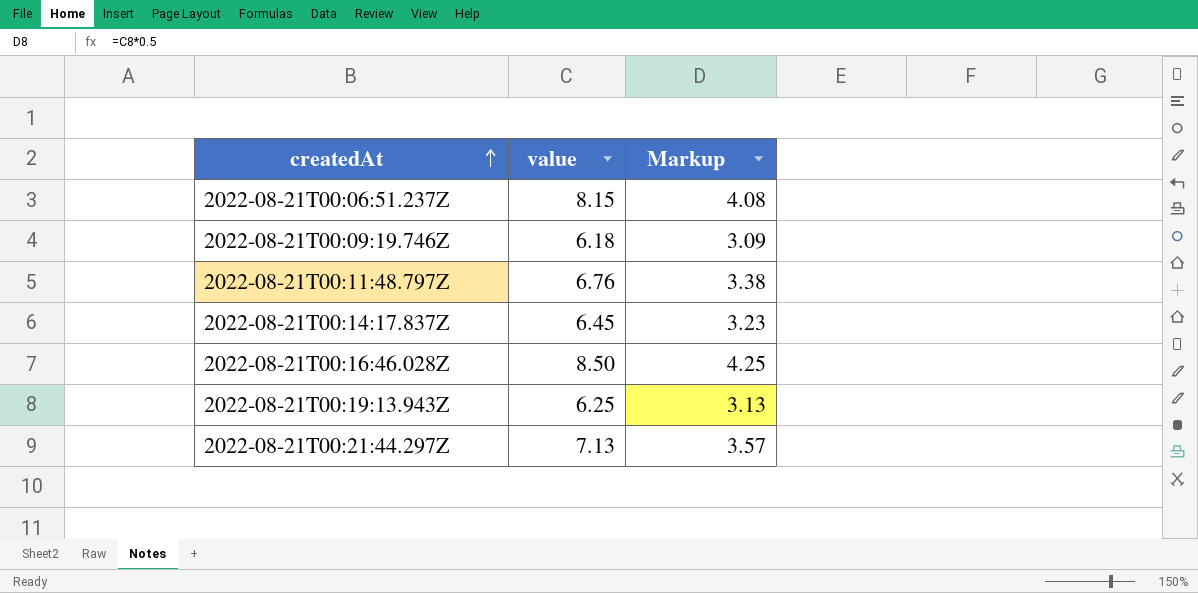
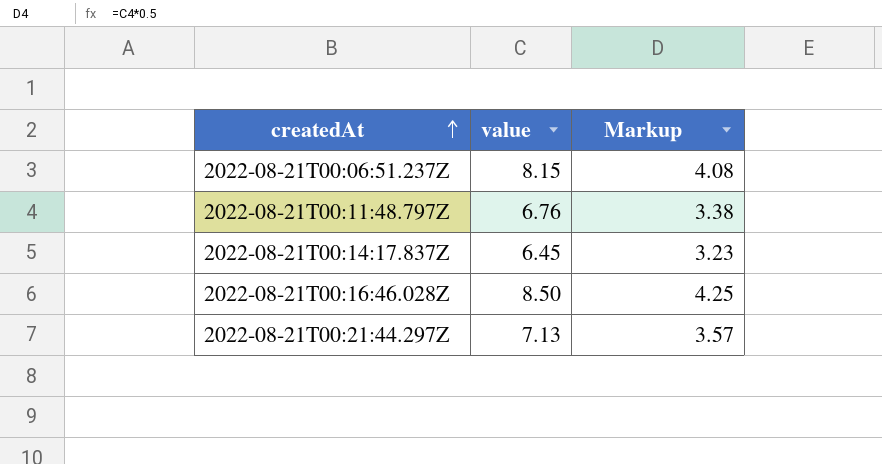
row 2022-08-21T00:09:19.746Z: 6.18 | 3.09 -> none
row 2022-08-21T00:19:13.943Z: 6.25 | 3.13 -> none

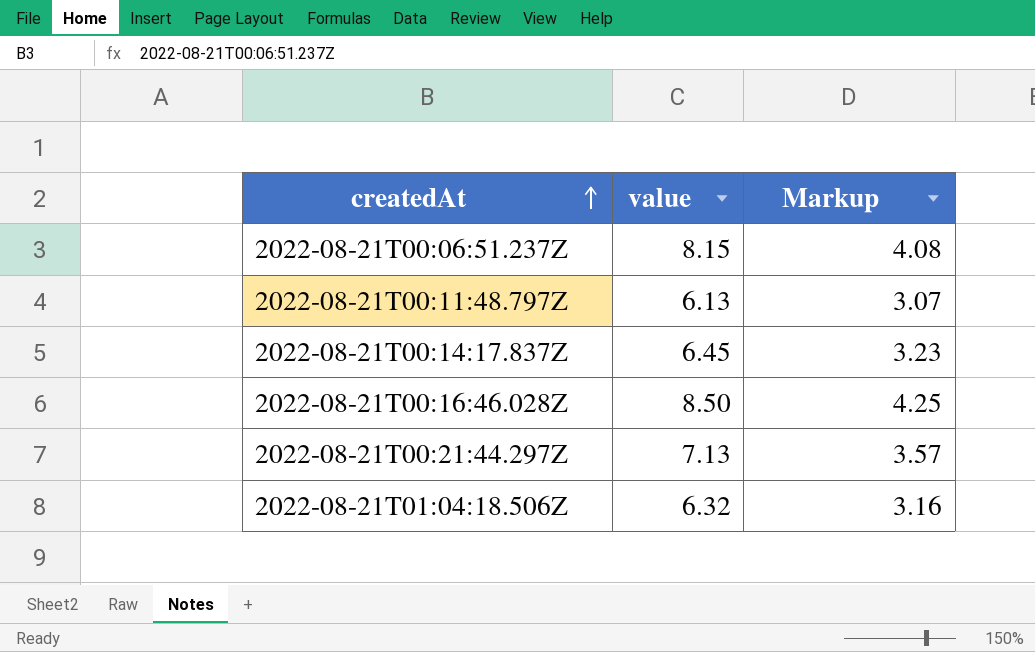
2022-08-21T00:11:48.797Z | value: 6.76 -> 6.13
2022-08-21T00:11:48.797Z | Markup: 3.38 -> 3.07
row 2022-08-21T01:04:18.506Z: none -> 6.32 | 3.16

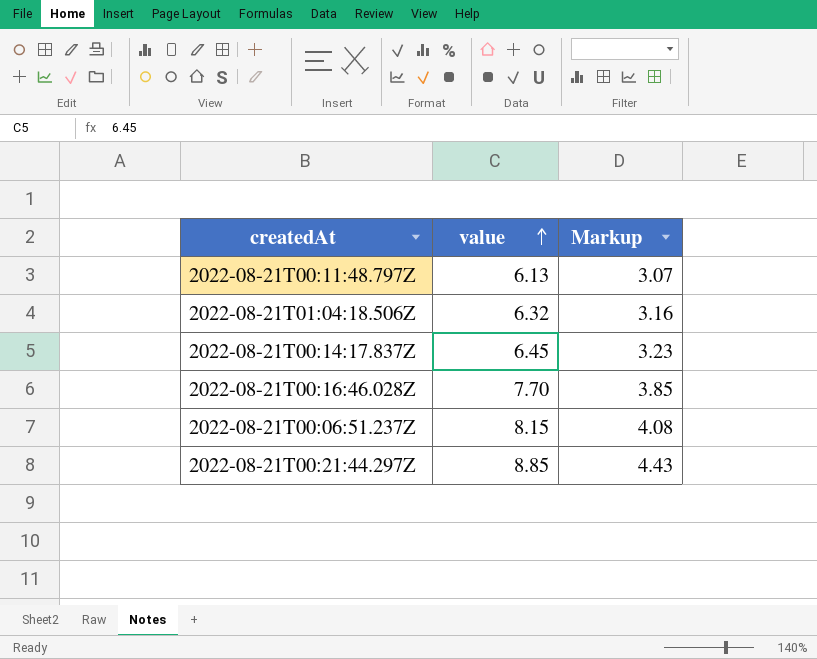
row order: createdAt ascending -> value ascending
2022-08-21T00:16:46.028Z | value: 8.50 -> 7.70
2022-08-21T00:16:46.028Z | Markup: 4.25 -> 3.85
2022-08-21T00:21:44.297Z | value: 7.13 -> 8.85
2022-08-21T00:21:44.297Z | Markup: 3.57 -> 4.43

